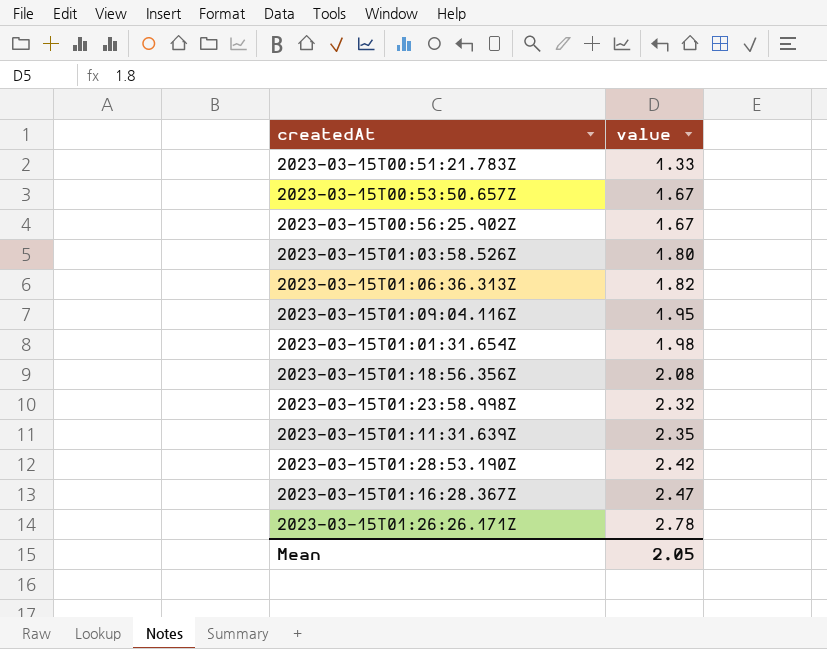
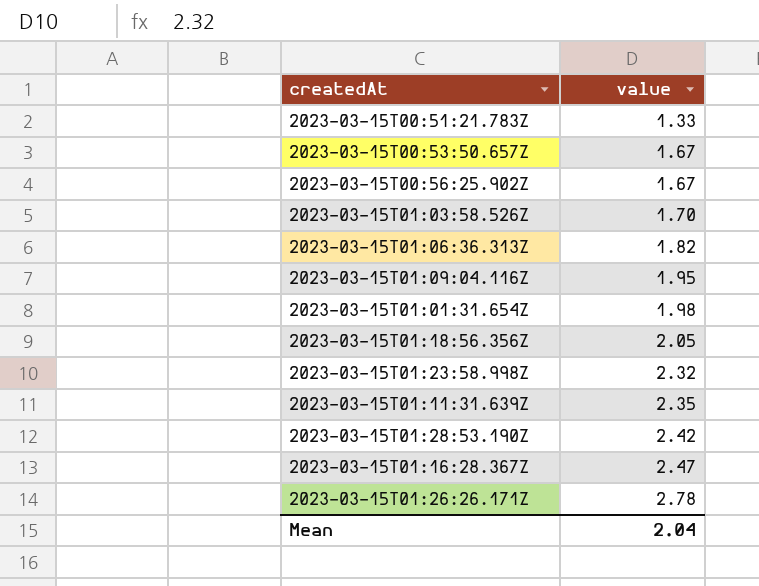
2023-03-15T01:03:58.526Z | value: 1.80 -> 1.70
2023-03-15T01:18:56.356Z | value: 2.08 -> 2.05
Mean | value: 2.05 -> 2.04

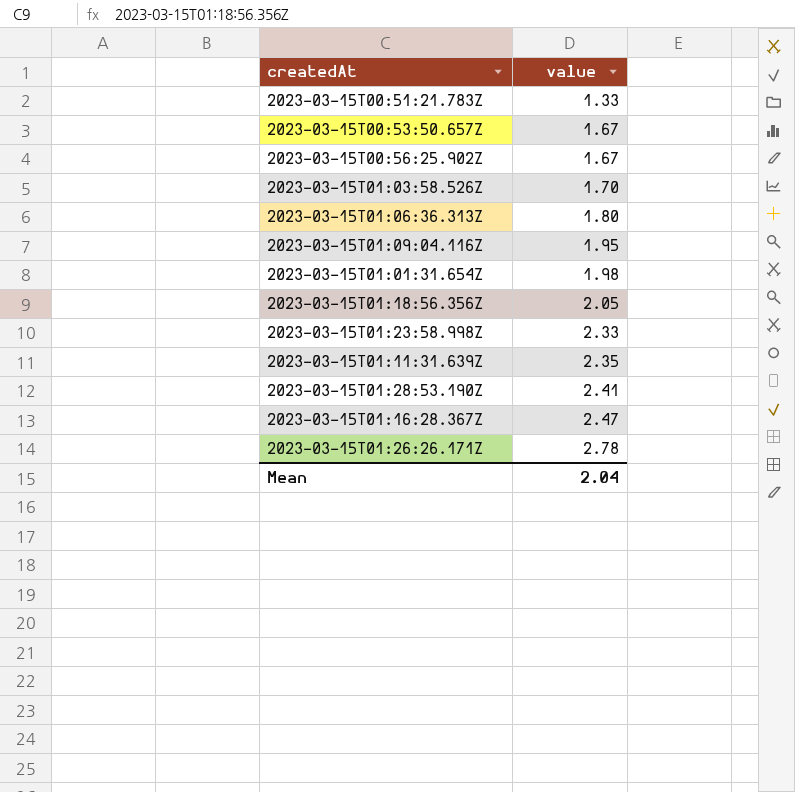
2023-03-15T01:06:36.313Z | value: 1.82 -> 1.80
2023-03-15T01:23:58.998Z | value: 2.32 -> 2.33
2023-03-15T01:28:53.190Z | value: 2.42 -> 2.41

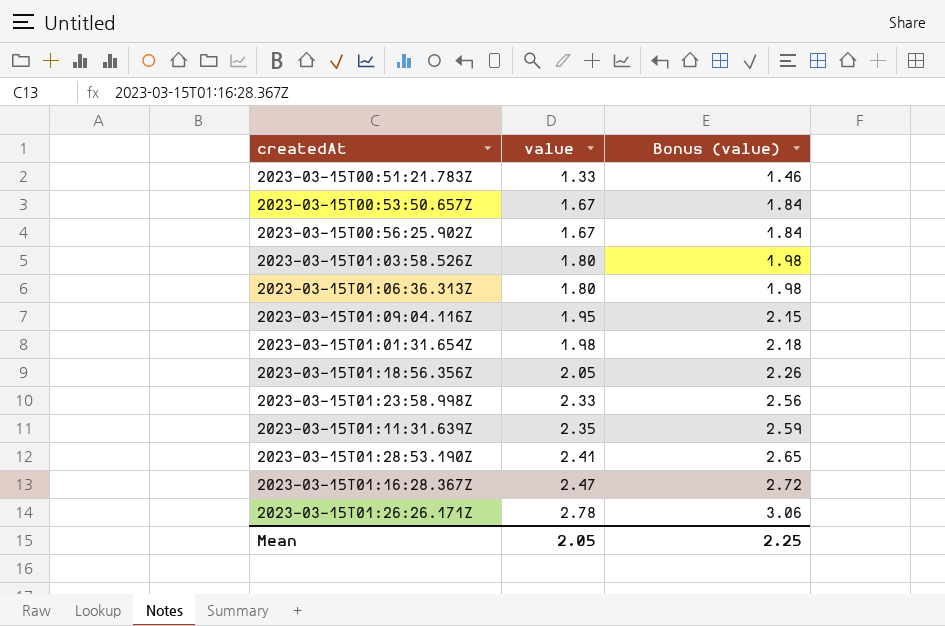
column Bonus (value) | formula: none -> [value] * 1.1
2023-03-15T01:03:58.526Z | value: 1.70 -> 1.80
Mean | value: 2.04 -> 2.05

